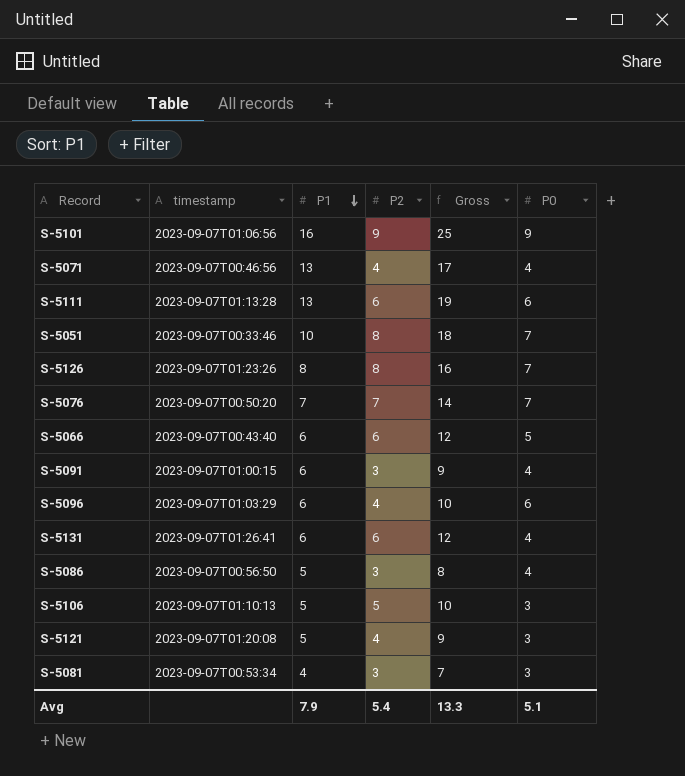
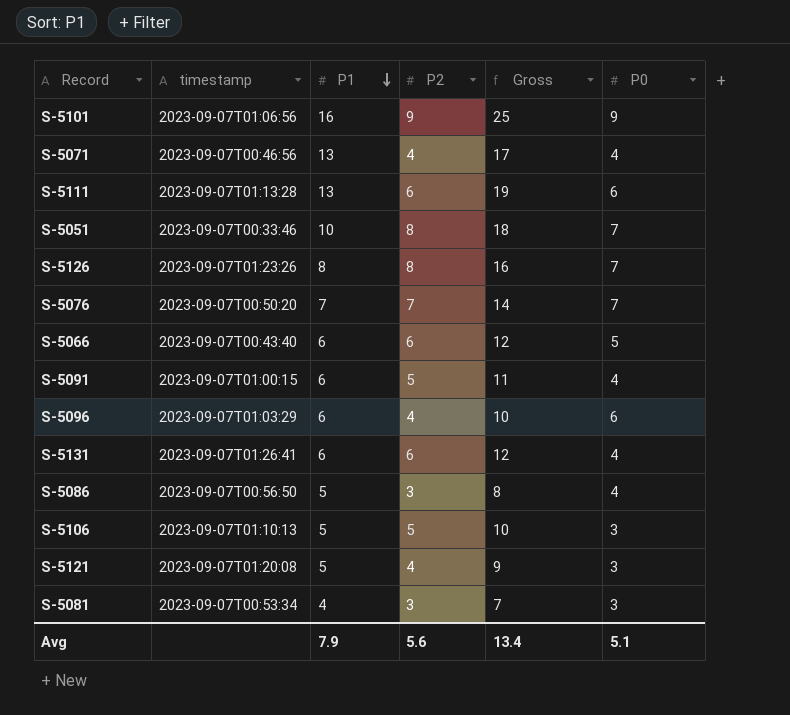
S-5091 | P2: 3 -> 5
S-5091 | Gross: 9 -> 11
Avg | P2: 5.4 -> 5.6
Avg | Gross: 13.3 -> 13.4

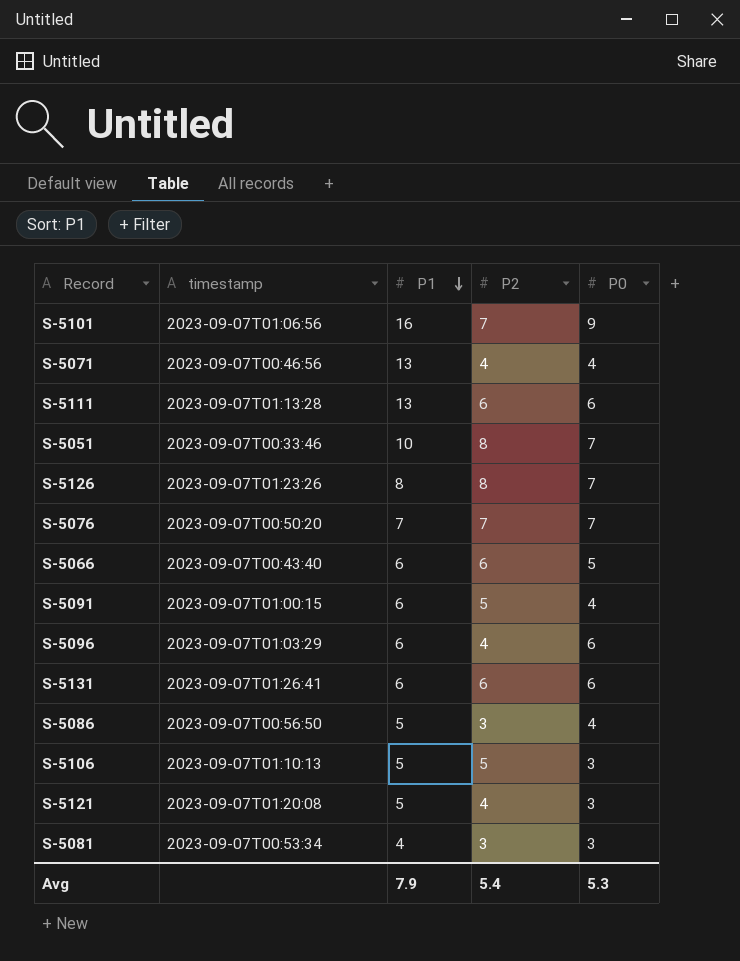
column Gross | formula: [P1] + [P2] -> none
S-5101 | P2: 9 -> 7
S-5131 | P0: 4 -> 6
Avg | P2: 5.6 -> 5.4
Avg | P0: 5.1 -> 5.3

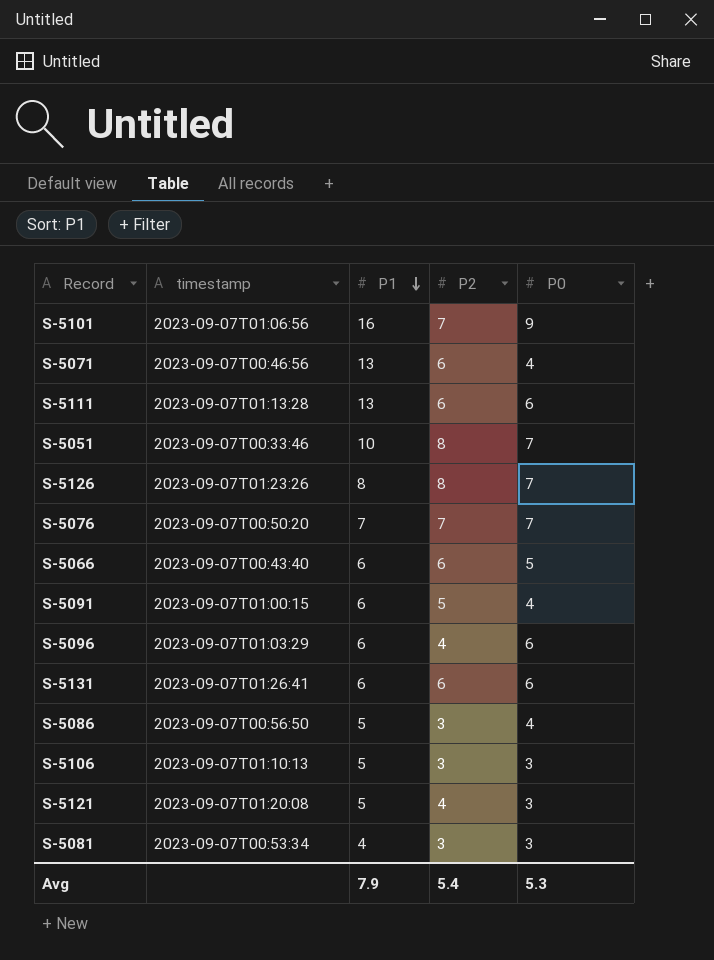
S-5071 | P2: 4 -> 6
S-5106 | P2: 5 -> 3

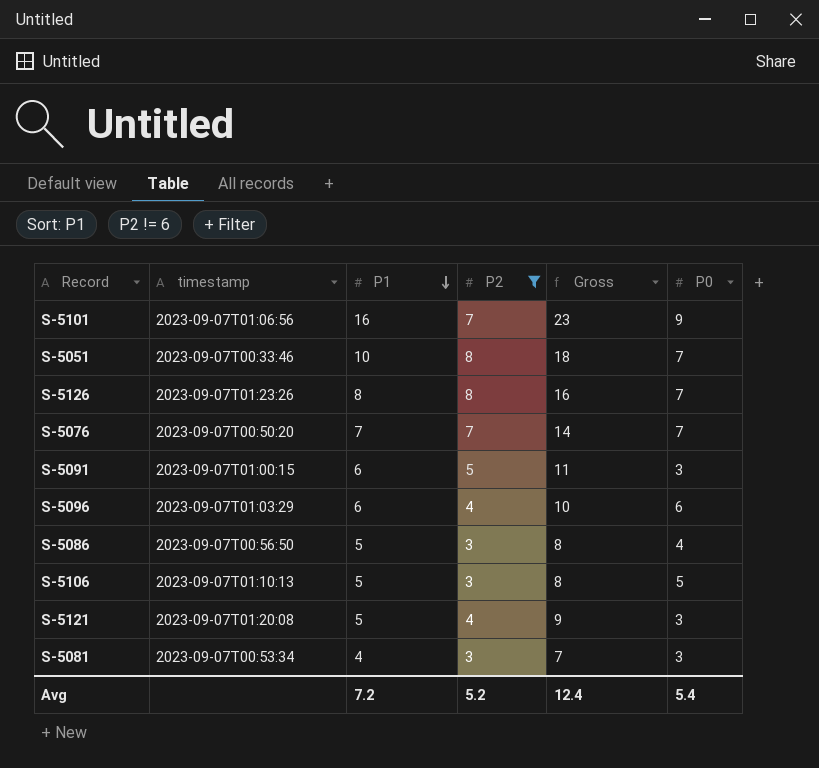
filter: none -> P2 != 6
column Gross | formula: none -> [P1] + [P2]
S-5091 | P0: 4 -> 3
S-5106 | P0: 3 -> 5
Avg | P1: 7.9 -> 7.2
Avg | P2: 5.4 -> 5.2
Avg | P0: 5.3 -> 5.4

